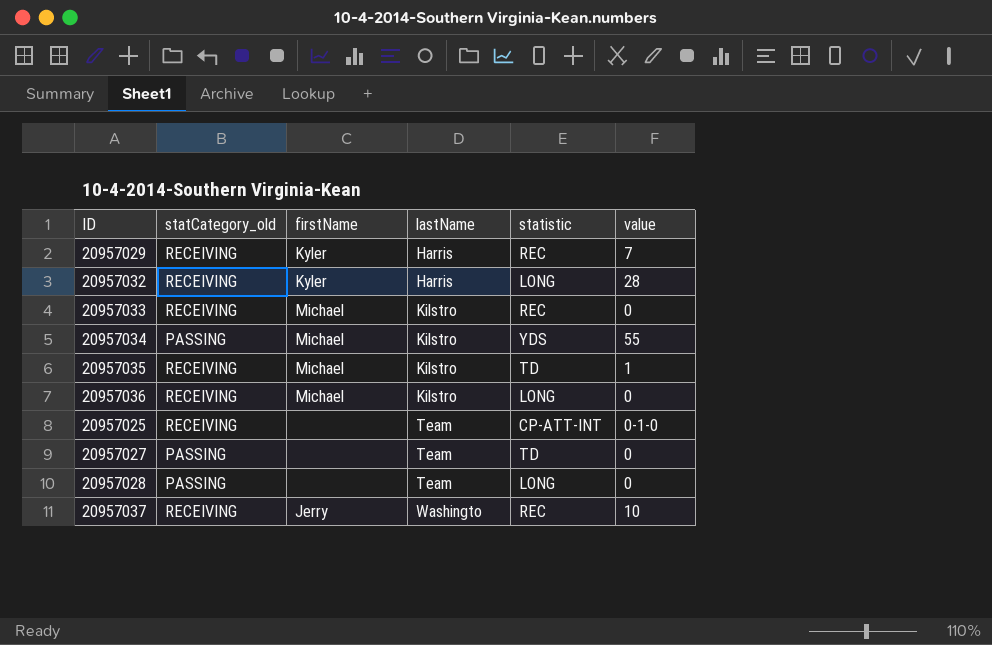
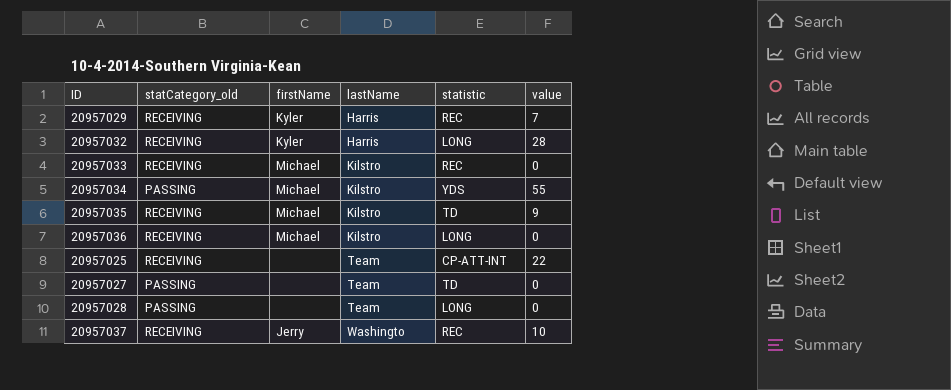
20957035 | value: 1 -> 9
20957025 | value: 0-1-0 -> 22

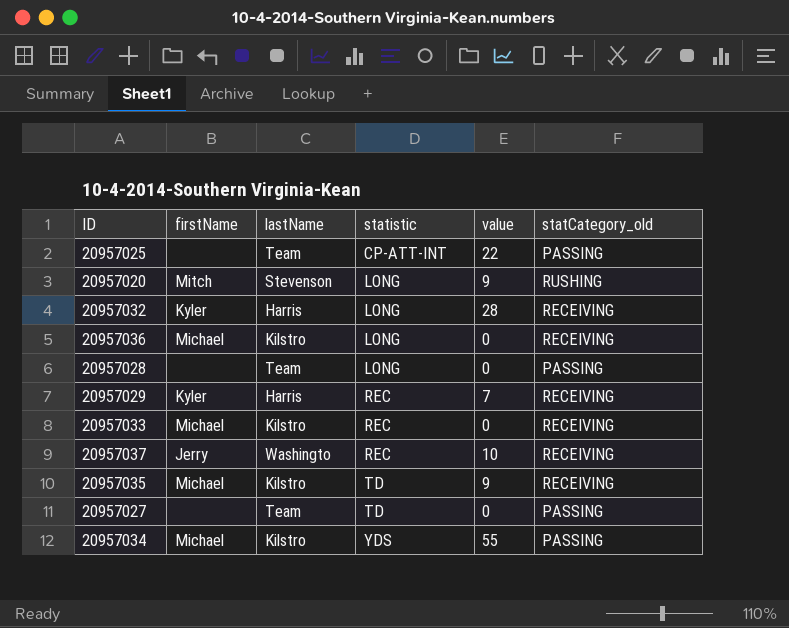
row order: lastName ascending -> statistic ascending
column statCategory_old | position: 2 -> 6
20957025 | statCategory_old: RECEIVING -> PASSING
row 20957020: none -> Mitch | Stevenson | LONG | 9 | RUSHING

